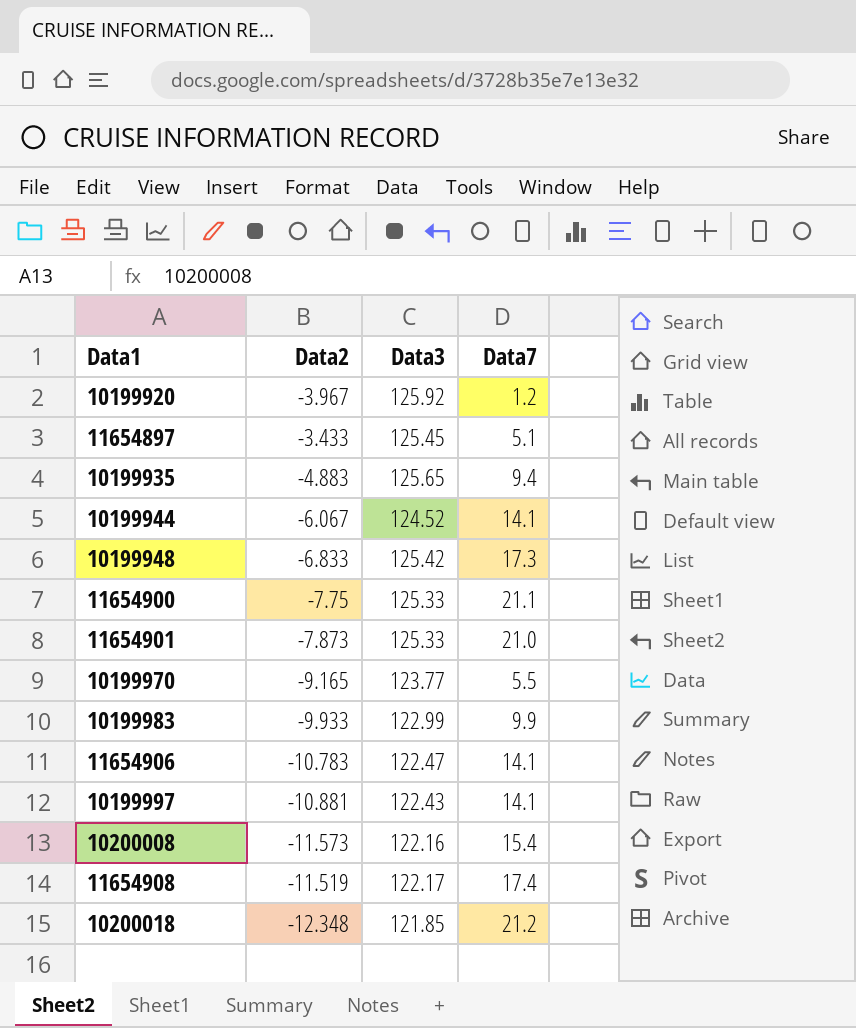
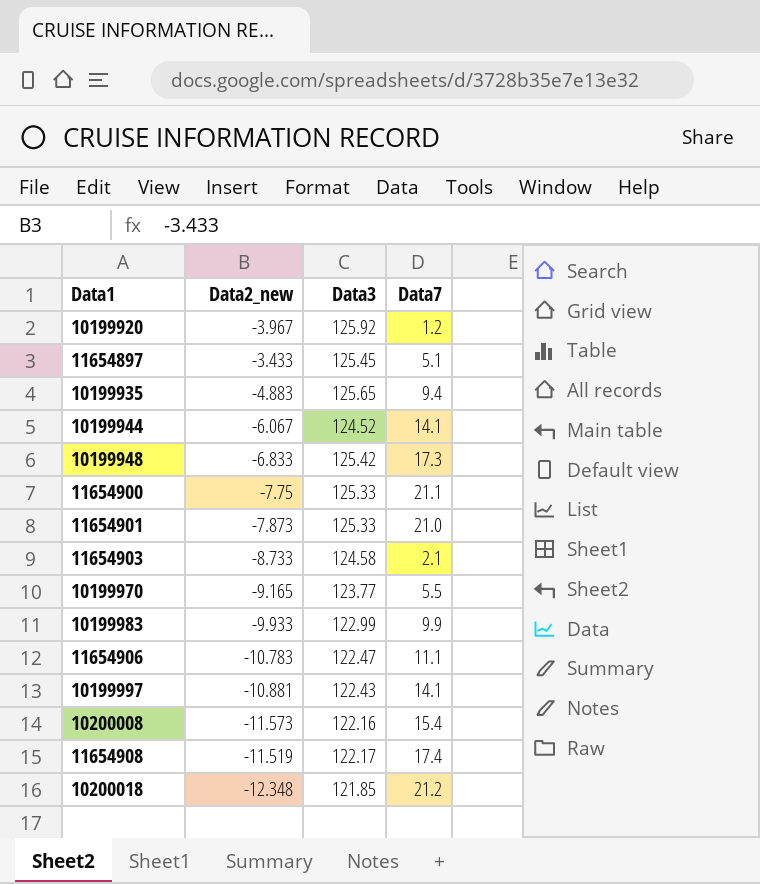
column name: Data2 -> Data2_new
row 11654903: none -> -8.733 | 124.58 | 2.1
11654906 | Data7: 14.1 -> 11.1

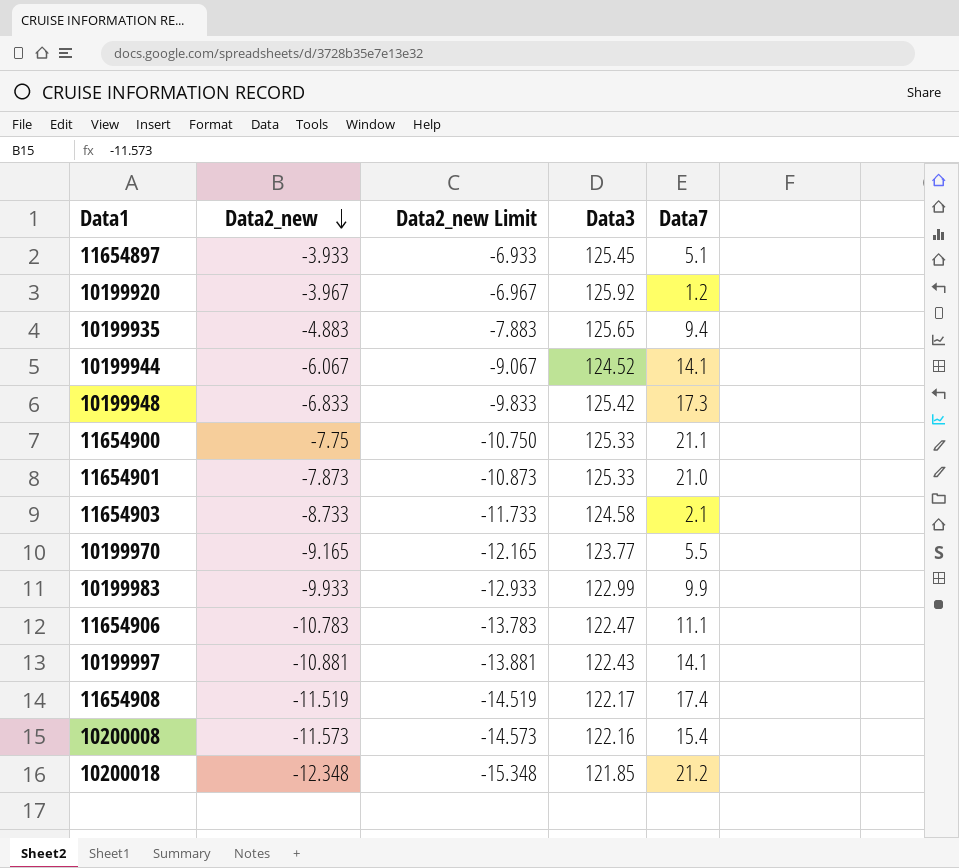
row order: none -> Data2_new descending
column Data2_new Limit | formula: none -> [Data2_new] - 3
11654897 | Data2_new: -3.433 -> -3.933

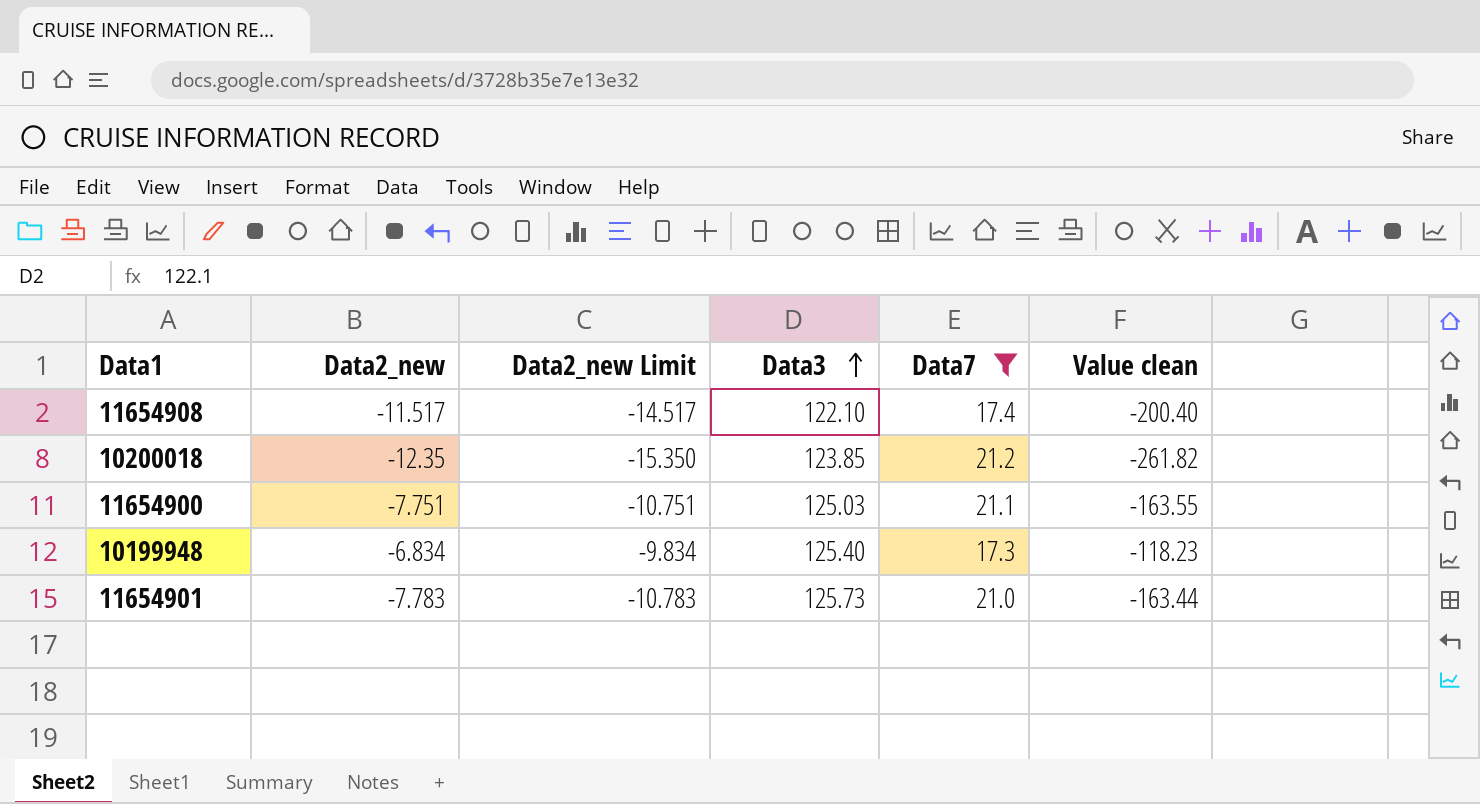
filter: none -> Data7 >= 17.3
row order: Data2_new descending -> Data3 ascending
column Value clean | formula: none -> [Data2_new] * [Data7]
11654908 | Data2_new: -11.519 -> -11.517
11654908 | Data2_new Limit: -14.519 -> -14.517
11654908 | Data3: 122.17 -> 122.10
10200018 | Data2_new: -12.348 -> -12.35
10200018 | Data2_new Limit: -15.348 -> -15.350
10200018 | Data3: 121.85 -> 123.85
11654900 | Data2_new: -7.75 -> -7.751
11654900 | Data2_new Limit: -10.750 -> -10.751
11654900 | Data3: 125.33 -> 125.03
10199948 | Data2_new: -6.833 -> -6.834
10199948 | Data2_new Limit: -9.833 -> -9.834
10199948 | Data3: 125.42 -> 125.40
11654901 | Data2_new: -7.873 -> -7.783
11654901 | Data2_new Limit: -10.873 -> -10.783
11654901 | Data3: 125.33 -> 125.73

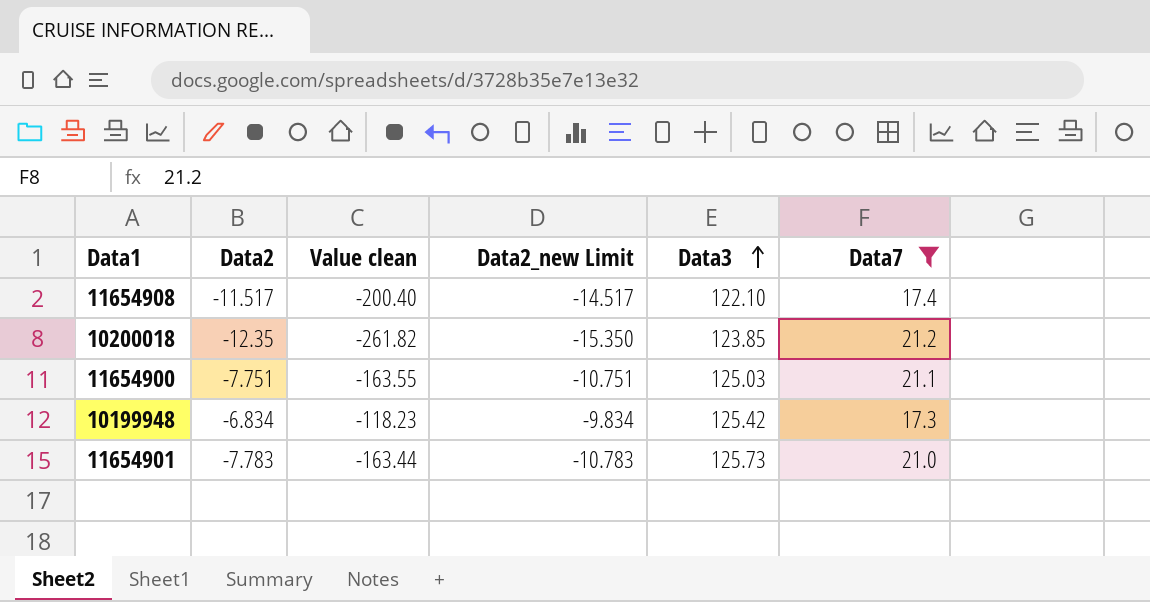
column name: Data2_new -> Data2
column Value clean | position: 6 -> 3
10199948 | Data3: 125.40 -> 125.42

